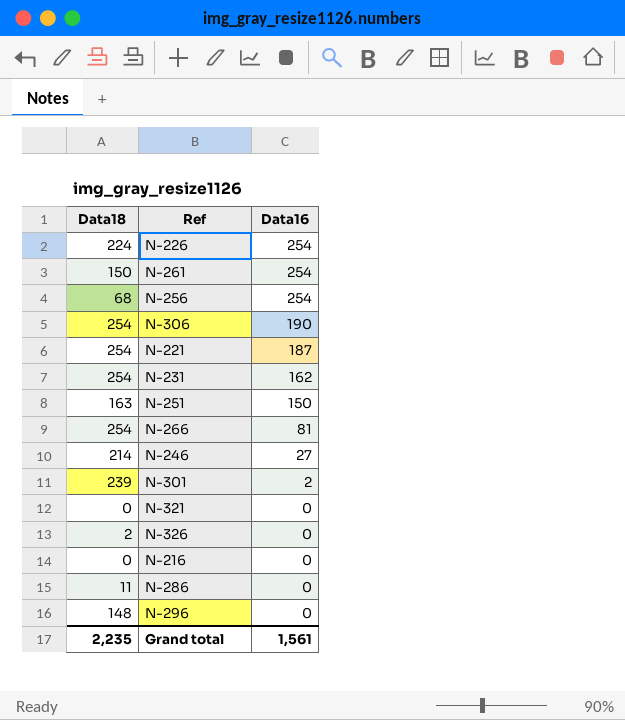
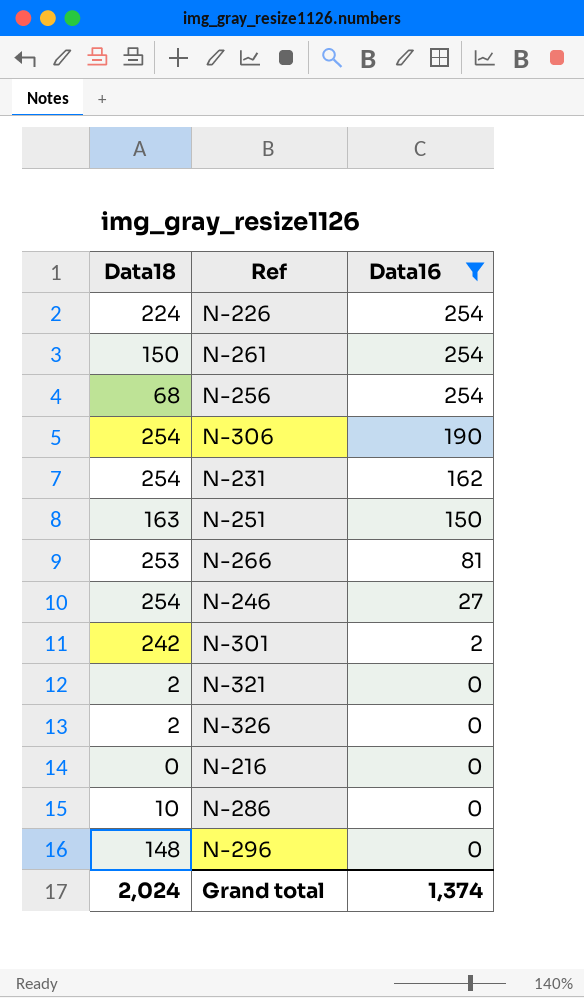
filter: none -> Data16 != 187
N-266 | Data18: 254 -> 253
N-246 | Data18: 214 -> 254
N-301 | Data18: 239 -> 242
N-321 | Data18: 0 -> 2
N-286 | Data18: 11 -> 10
Grand total | Data18: 2,235 -> 2,024
Grand total | Data16: 1,561 -> 1,374

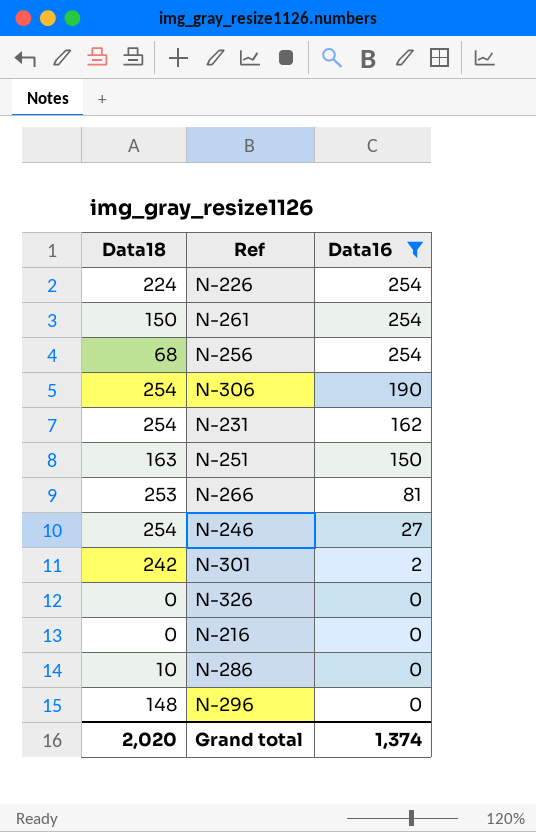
row N-321: 2 | 0 -> none
N-326 | Data18: 2 -> 0
Grand total | Data18: 2,024 -> 2,020

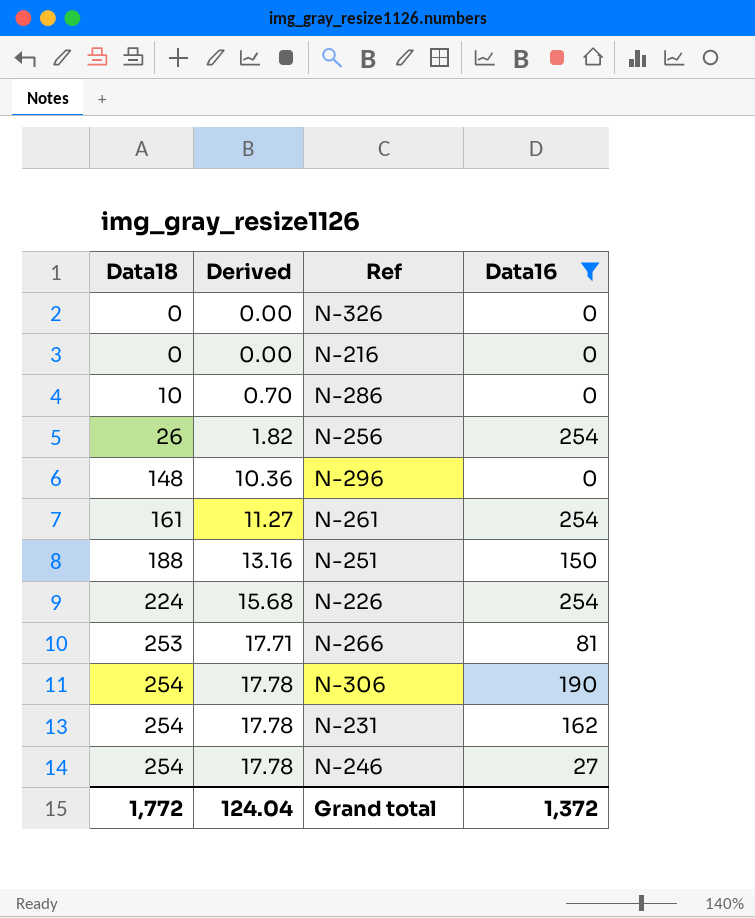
row order: Data16 descending -> Data18 ascending
column Derived | formula: none -> [Data18] * 0.07
row N-301: 242 | 2 -> none
N-256 | Data18: 68 -> 26
N-261 | Data18: 150 -> 161
N-251 | Data18: 163 -> 188
Grand total | Data18: 2,020 -> 1,772
Grand total | Data16: 1,374 -> 1,372

